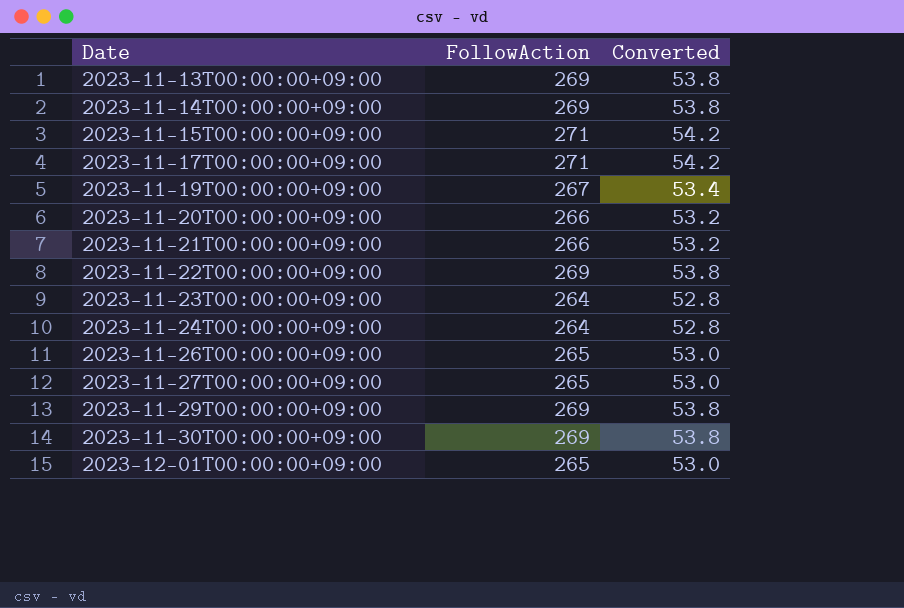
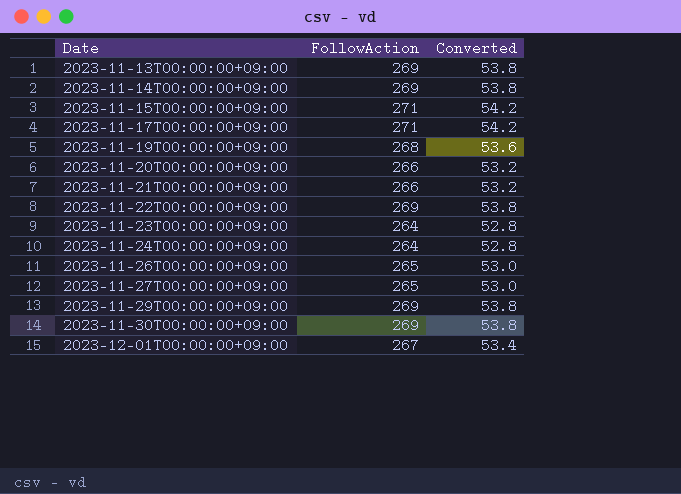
2023-11-19T00:00:00+09:00 | FollowAction: 267 -> 268
2023-11-19T00:00:00+09:00 | Converted: 53.4 -> 53.6
2023-12-01T00:00:00+09:00 | FollowAction: 265 -> 267
2023-12-01T00:00:00+09:00 | Converted: 53.0 -> 53.4

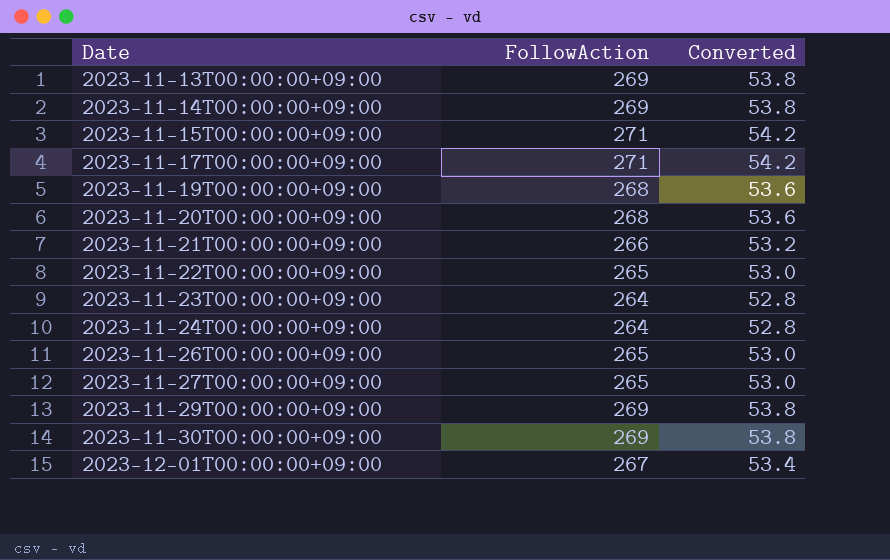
2023-11-20T00:00:00+09:00 | FollowAction: 266 -> 268
2023-11-20T00:00:00+09:00 | Converted: 53.2 -> 53.6
2023-11-22T00:00:00+09:00 | FollowAction: 269 -> 265
2023-11-22T00:00:00+09:00 | Converted: 53.8 -> 53.0

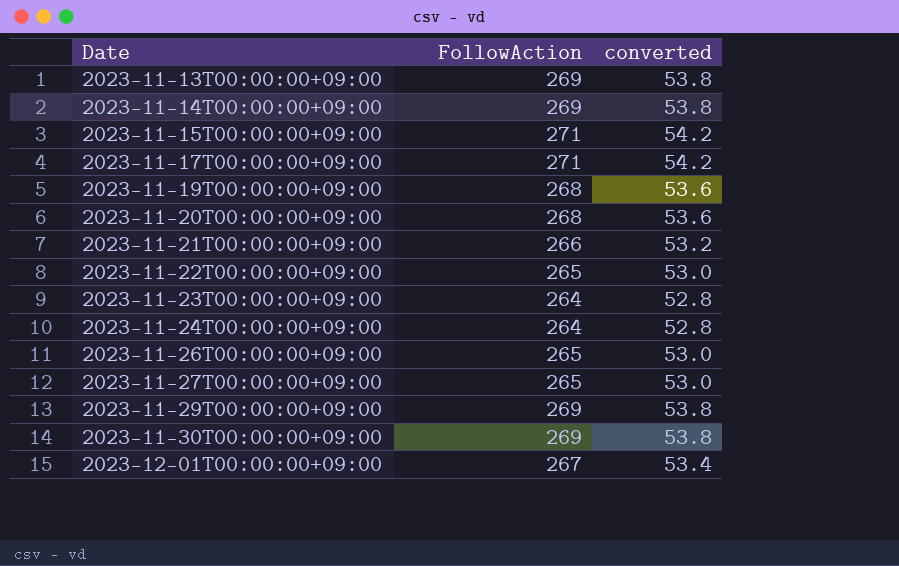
column name: Converted -> converted

